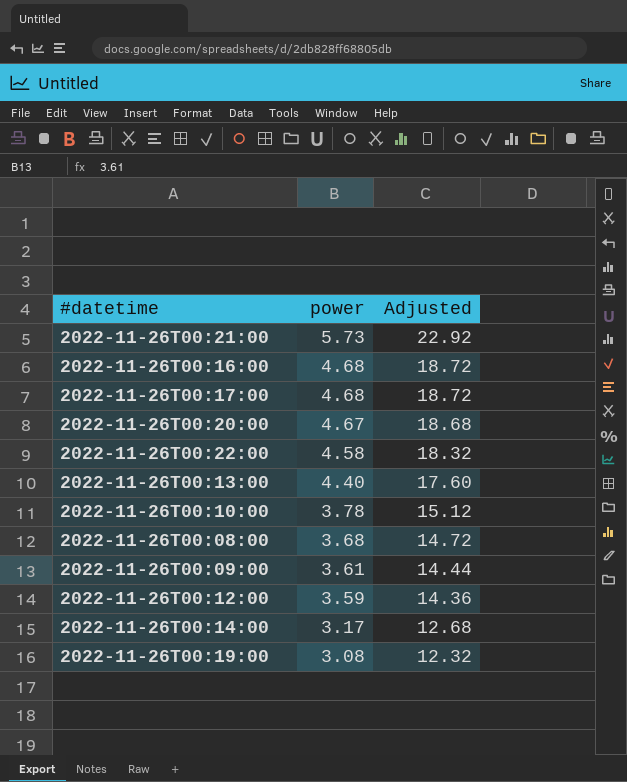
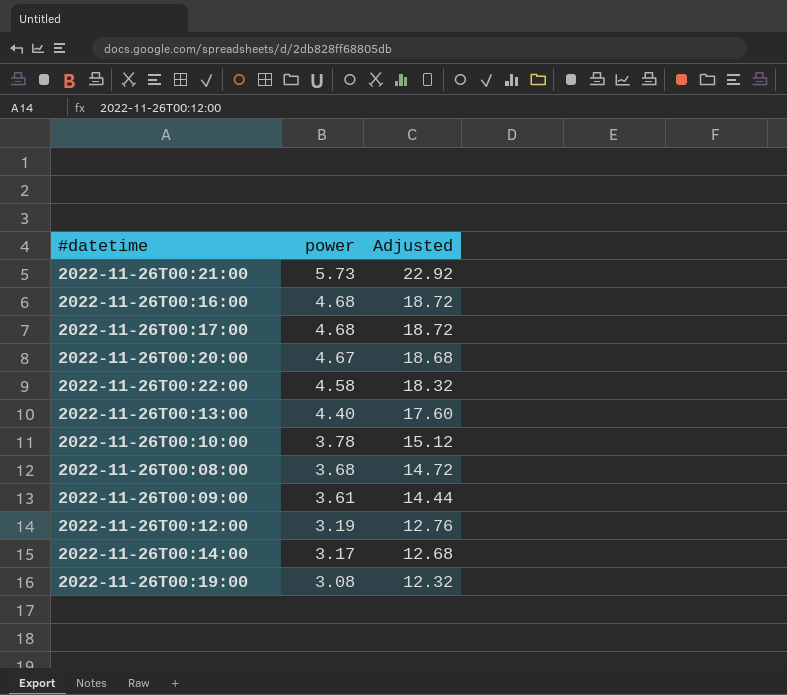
2022-11-26T00:12:00 | power: 3.59 -> 3.19
2022-11-26T00:12:00 | Adjusted: 14.36 -> 12.76

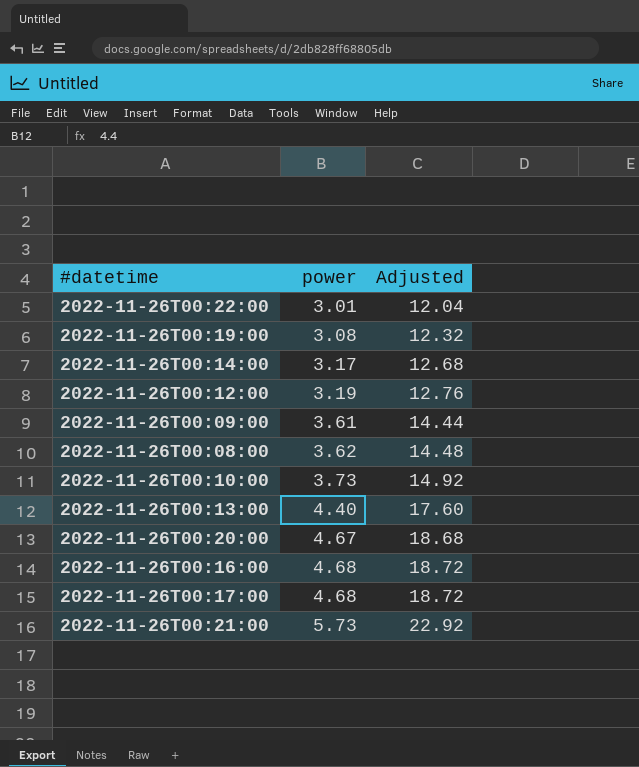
row order: power descending -> power ascending
2022-11-26T00:22:00 | power: 4.58 -> 3.01
2022-11-26T00:22:00 | Adjusted: 18.32 -> 12.04
2022-11-26T00:08:00 | power: 3.68 -> 3.62
2022-11-26T00:08:00 | Adjusted: 14.72 -> 14.48
2022-11-26T00:10:00 | power: 3.78 -> 3.73
2022-11-26T00:10:00 | Adjusted: 15.12 -> 14.92

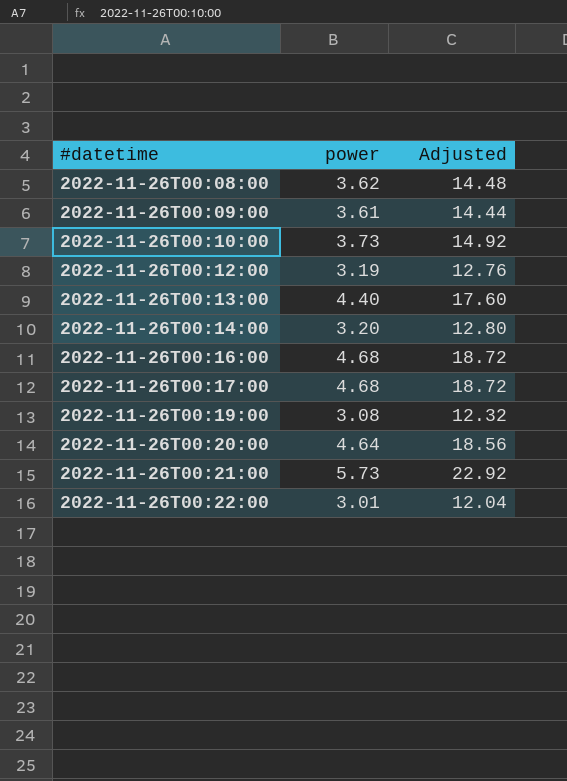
row order: power ascending -> #datetime ascending
2022-11-26T00:14:00 | power: 3.17 -> 3.20
2022-11-26T00:14:00 | Adjusted: 12.68 -> 12.80
2022-11-26T00:20:00 | power: 4.67 -> 4.64
2022-11-26T00:20:00 | Adjusted: 18.68 -> 18.56

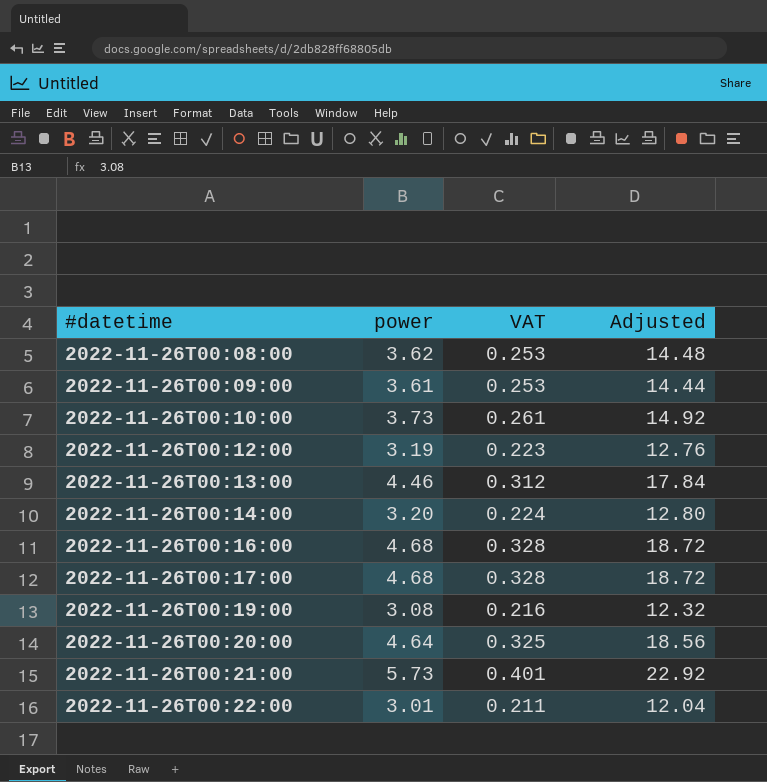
column VAT | formula: none -> [power] * 0.07
2022-11-26T00:13:00 | power: 4.40 -> 4.46
2022-11-26T00:13:00 | Adjusted: 17.60 -> 17.84

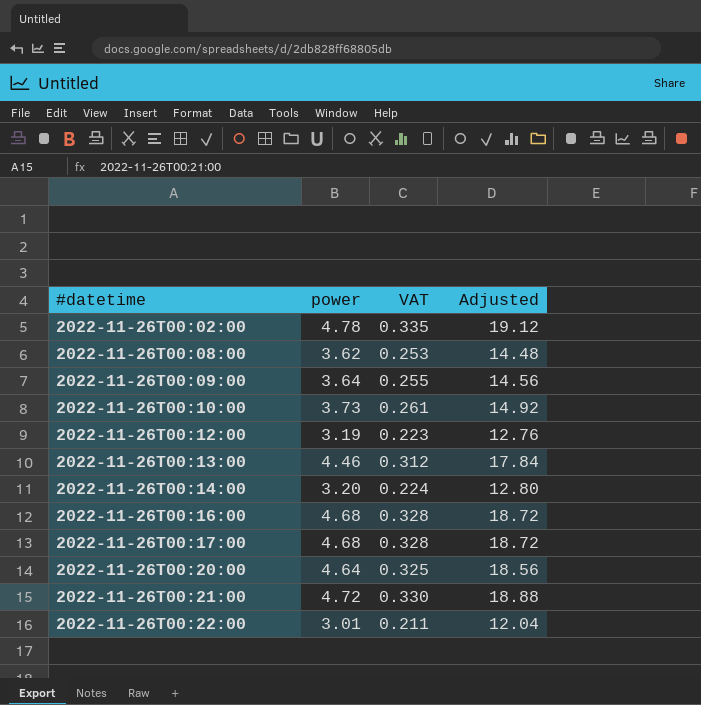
row 2022-11-26T00:19:00: 3.08 | 0.216 | 12.32 -> none
row 2022-11-26T00:02:00: none -> 4.78 | 0.335 | 19.12
2022-11-26T00:09:00 | power: 3.61 -> 3.64
2022-11-26T00:09:00 | VAT: 0.253 -> 0.255
2022-11-26T00:09:00 | Adjusted: 14.44 -> 14.56
2022-11-26T00:21:00 | power: 5.73 -> 4.72
2022-11-26T00:21:00 | VAT: 0.401 -> 0.330
2022-11-26T00:21:00 | Adjusted: 22.92 -> 18.88

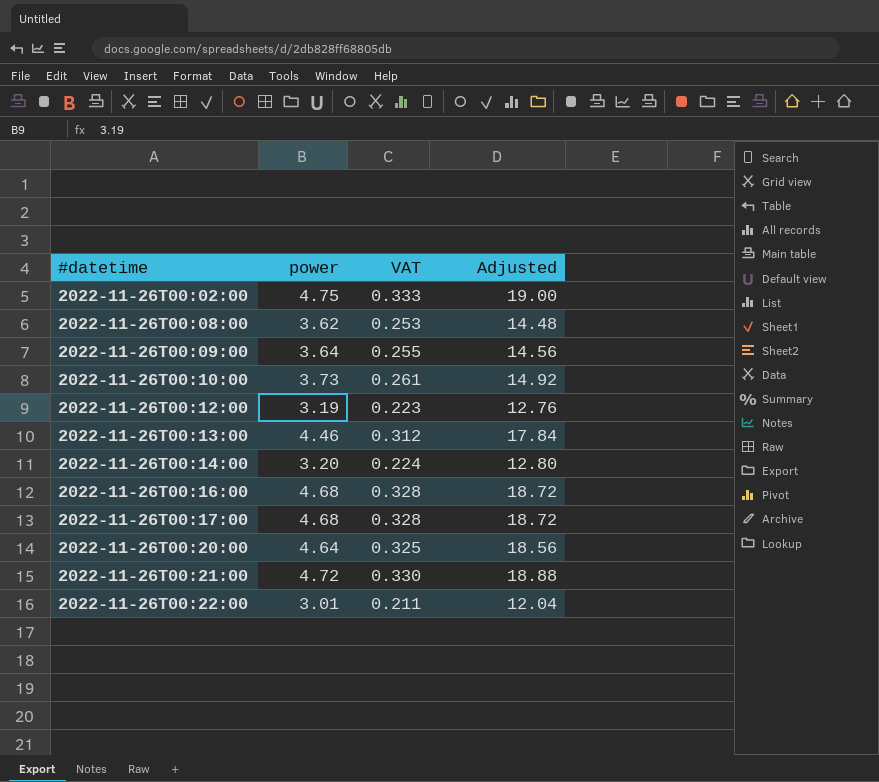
2022-11-26T00:02:00 | power: 4.78 -> 4.75
2022-11-26T00:02:00 | VAT: 0.335 -> 0.333
2022-11-26T00:02:00 | Adjusted: 19.12 -> 19.00

